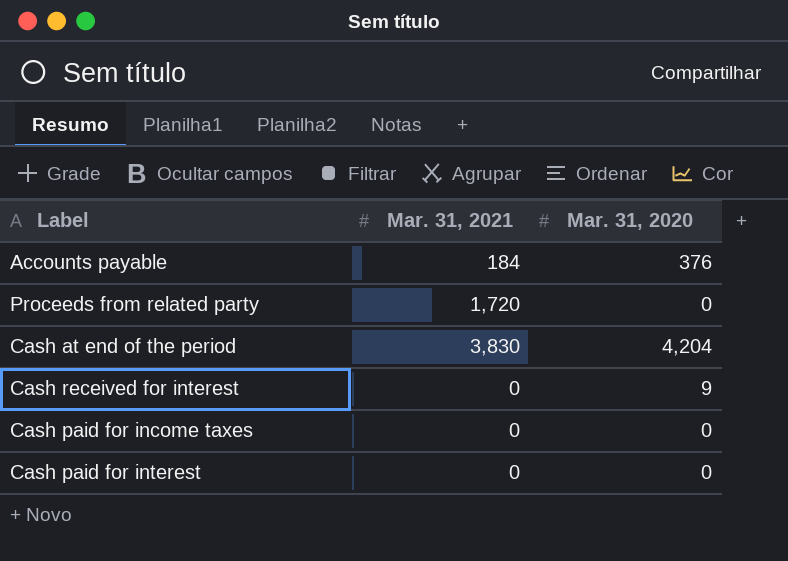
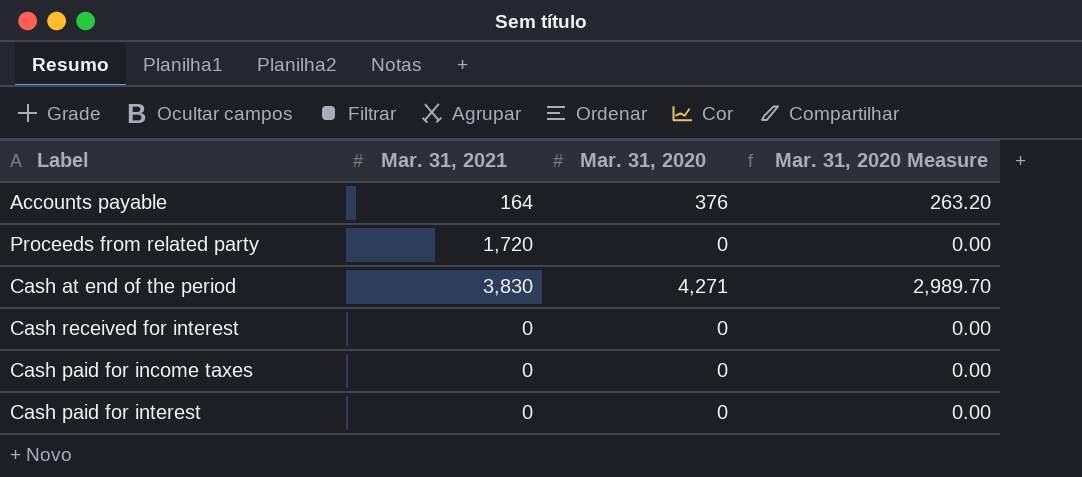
column Mar. 31, 2020 Measure | formula: none -> [Mar. 31, 2020] * 0.7
Accounts payable | Mar. 31, 2021: 184 -> 164
Cash at end of the period | Mar. 31, 2020: 4,204 -> 4,271
Cash received for interest | Mar. 31, 2020: 9 -> 0

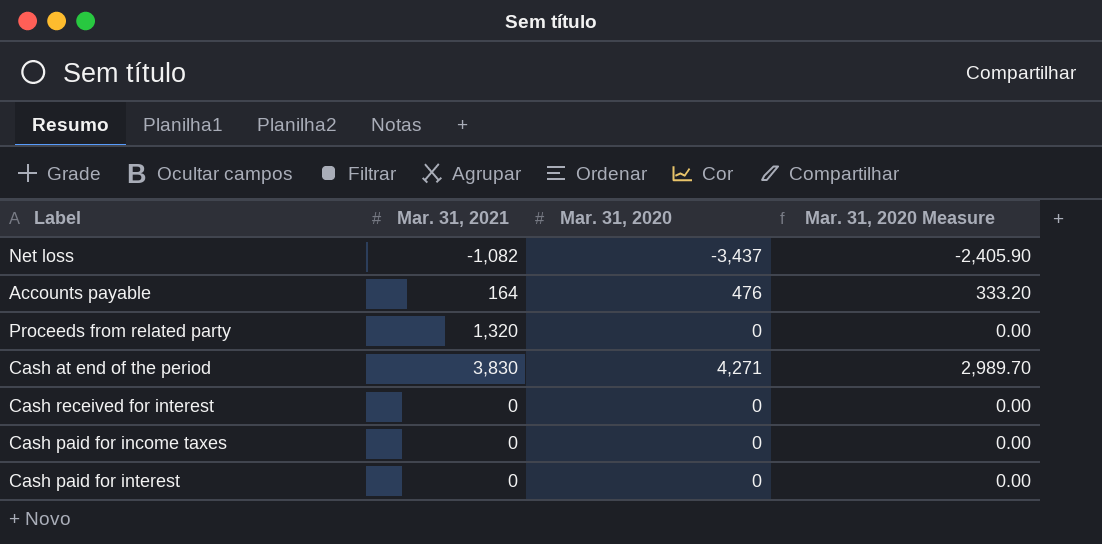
row Net loss: none -> -1,082 | -3,437 | -2,405.90
Accounts payable | Mar. 31, 2020: 376 -> 476
Accounts payable | Mar. 31, 2020 Measure: 263.20 -> 333.20
Proceeds from related party | Mar. 31, 2021: 1,720 -> 1,320

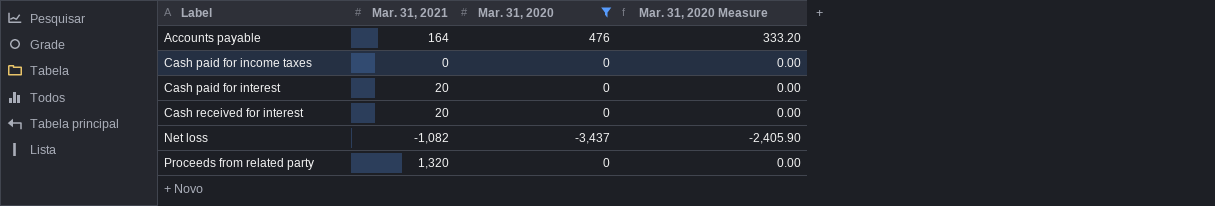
filter: none -> Mar. 31, 2020 != 4,271
row order: none -> Label ascending
Cash paid for interest | Mar. 31, 2021: 0 -> 20
Cash received for interest | Mar. 31, 2021: 0 -> 20

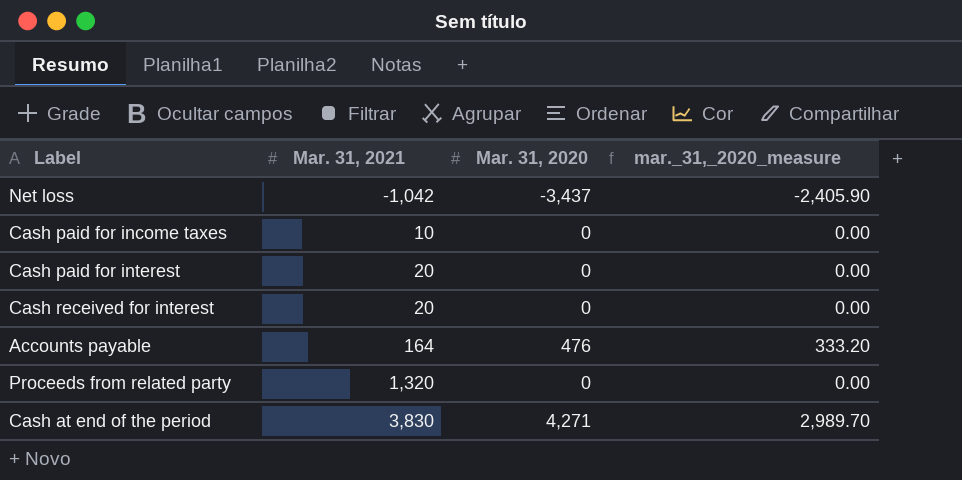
filter: Mar. 31, 2020 != 4,271 -> none
row order: Label ascending -> Mar. 31, 2021 ascending
column name: Mar. 31, 2020 Measure -> mar._31,_2020_measure
Net loss | Mar. 31, 2021: -1,082 -> -1,042
Cash paid for income taxes | Mar. 31, 2021: 0 -> 10

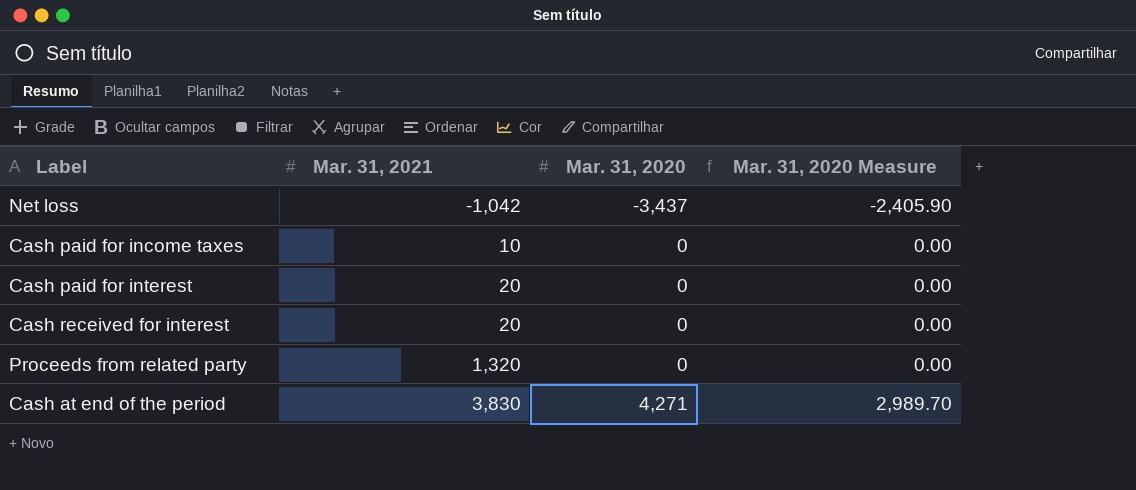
column name: mar._31,_2020_measure -> Mar. 31, 2020 Measure
row Accounts payable: 164 | 476 | 333.20 -> none

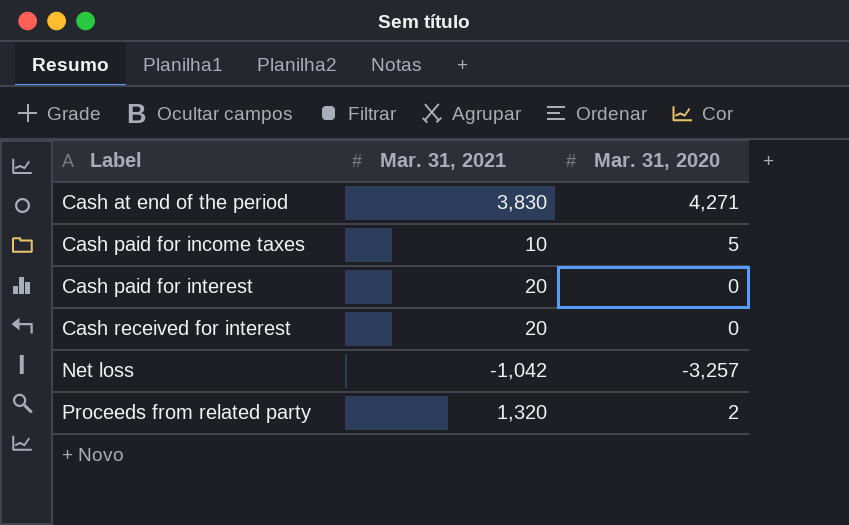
row order: Mar. 31, 2021 ascending -> Label ascending
column Mar. 31, 2020 Measure | formula: [Mar. 31, 2020] * 0.7 -> none
Cash paid for income taxes | Mar. 31, 2020: 0 -> 5
Net loss | Mar. 31, 2020: -3,437 -> -3,257
Proceeds from related party | Mar. 31, 2020: 0 -> 2

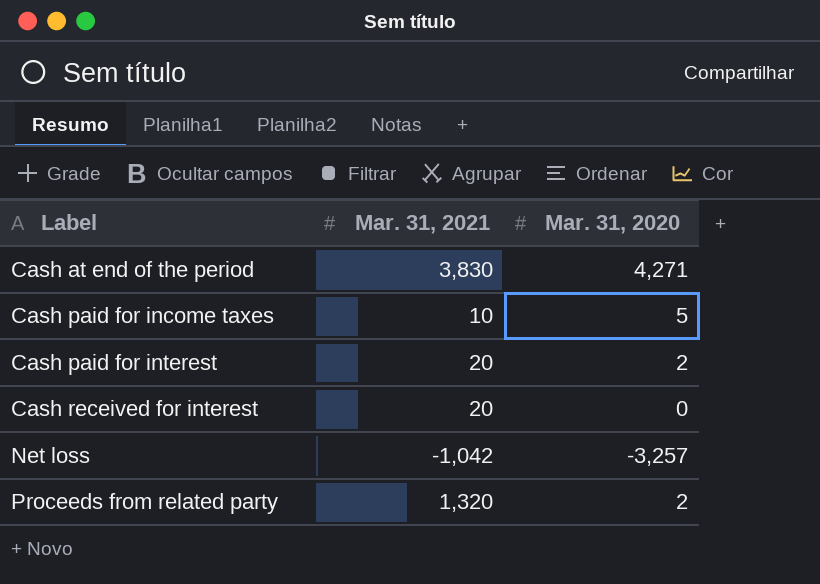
Cash paid for interest | Mar. 31, 2020: 0 -> 2

